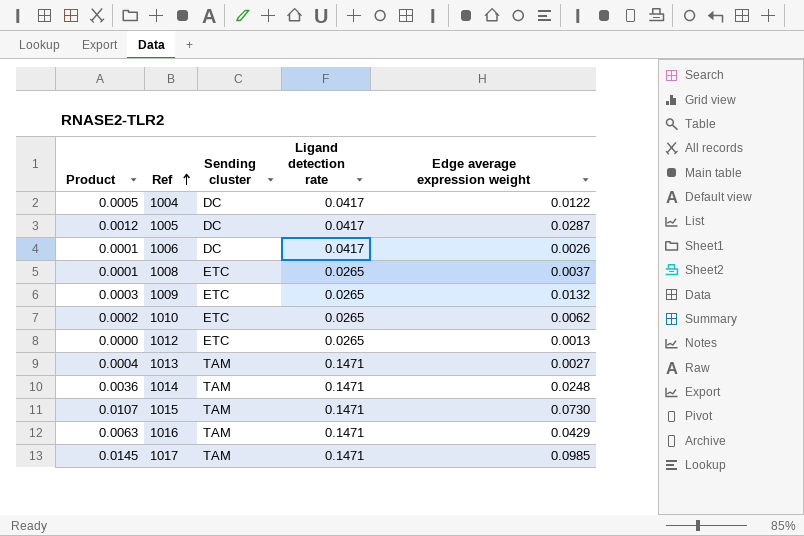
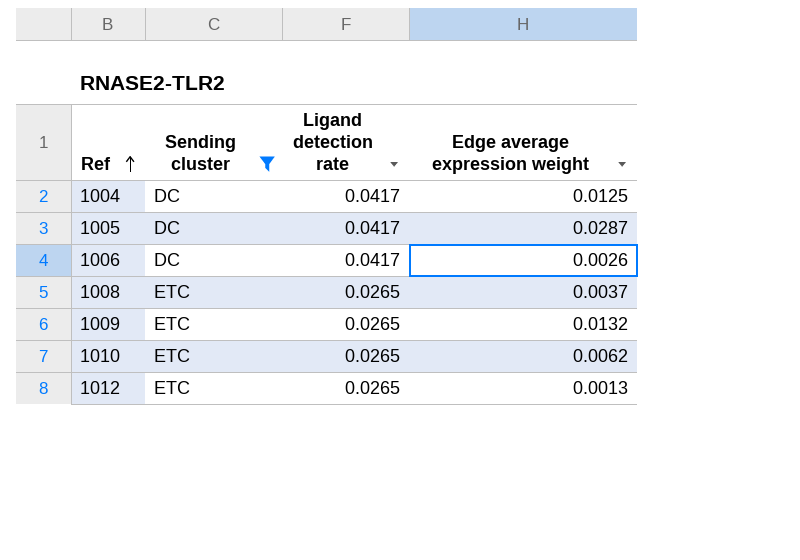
filter: none -> Sending cluster != TAM
column Product | formula: [Ligand detection rate] * [Edge average expression weight] -> none
1004 | Edge average expression weight: 0.0122 -> 0.0125

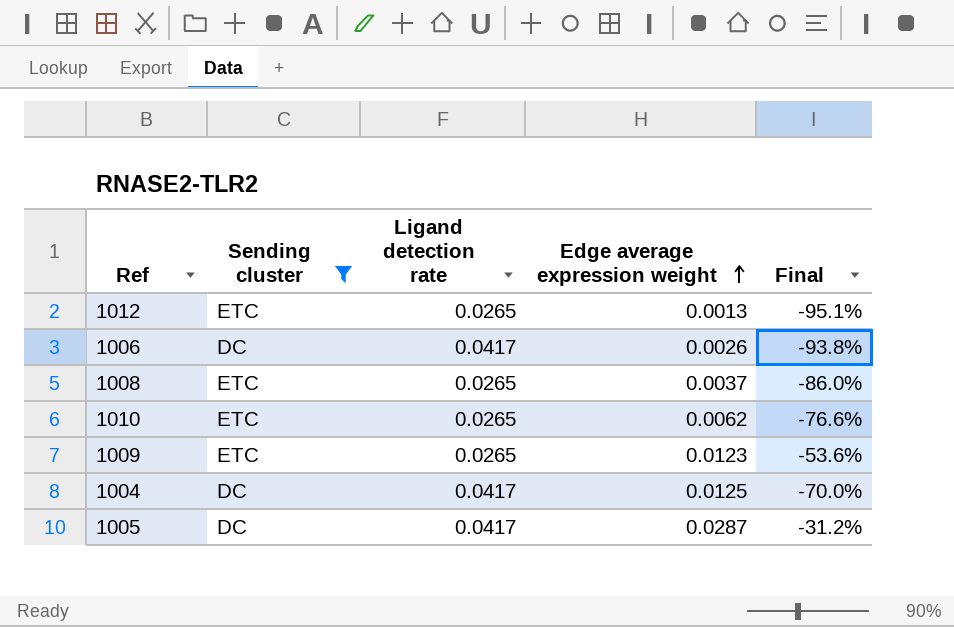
row order: Ref ascending -> Edge average expression weight ascending
column Final | formula: none -> ([Edge average expression weight] - [Ligand detection rate]) / [Ligand detection rate]
1009 | Edge average expression weight: 0.0132 -> 0.0123

